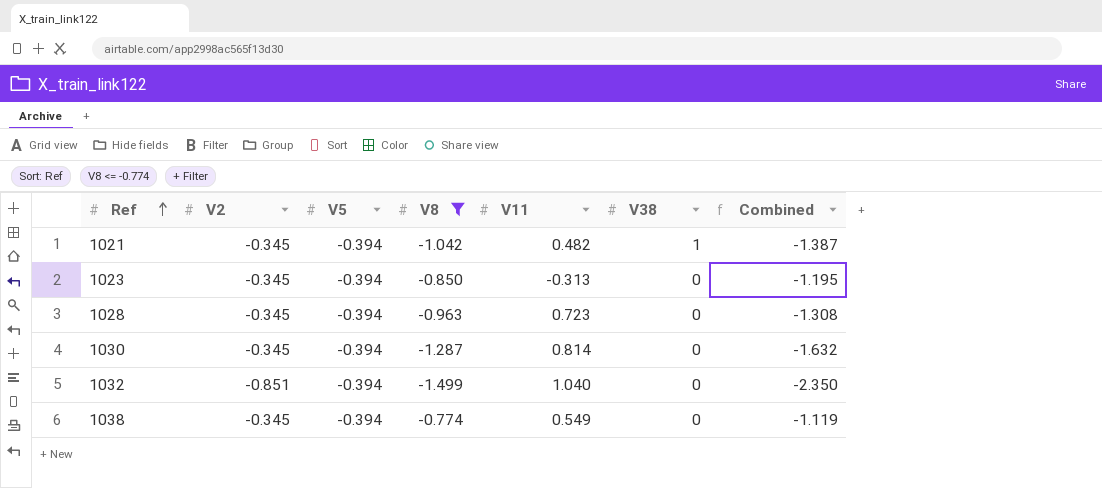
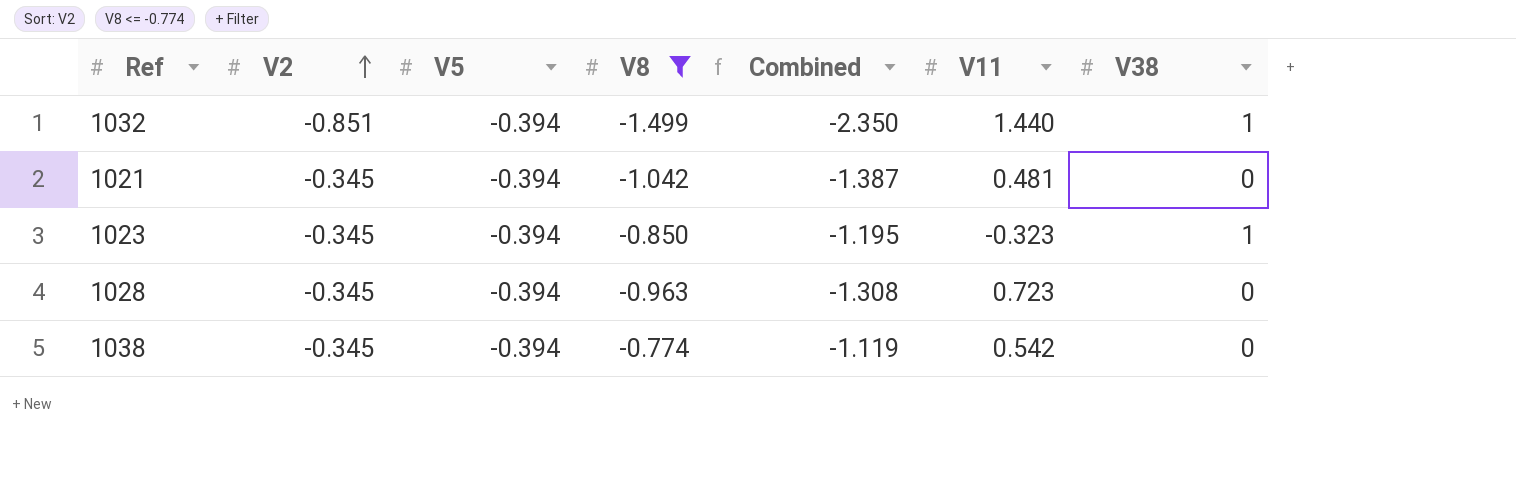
row order: Ref ascending -> V2 ascending
column Combined | position: 7 -> 5
row 1030: -0.345 | -0.394 | -1.287 | 0.814 | 0 | -1.632 -> none
1032 | V11: 1.040 -> 1.440
1032 | V38: 0 -> 1
1021 | V11: 0.482 -> 0.481
1021 | V38: 1 -> 0
1023 | V11: -0.313 -> -0.323
1023 | V38: 0 -> 1
1038 | V11: 0.549 -> 0.542

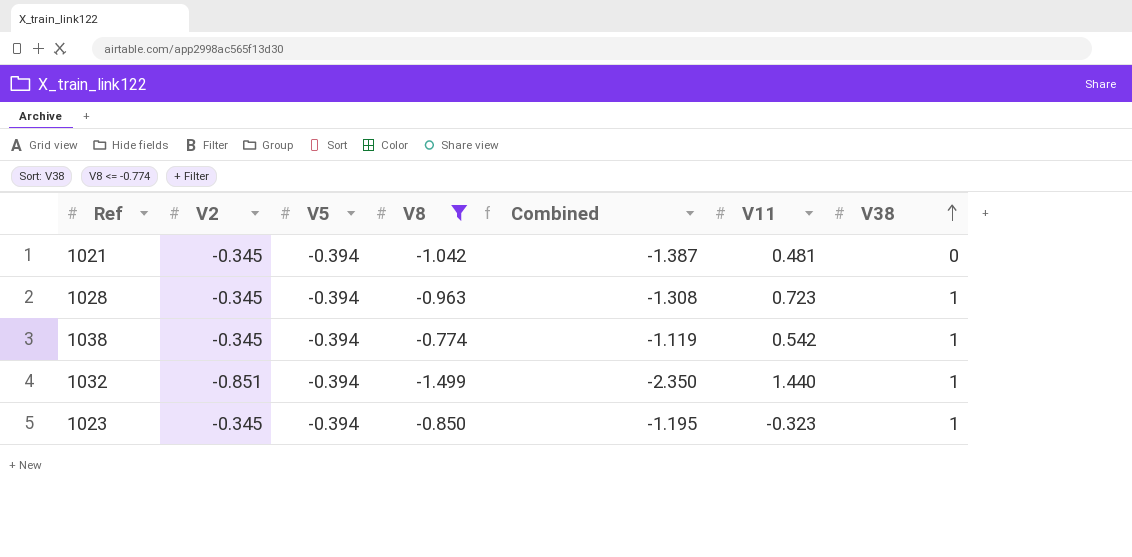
row order: V2 ascending -> V38 ascending
1028 | V38: 0 -> 1
1038 | V38: 0 -> 1

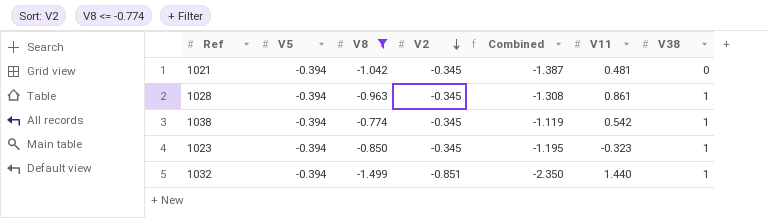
row order: V38 ascending -> V2 descending
column V2 | position: 2 -> 4
1028 | V11: 0.723 -> 0.861

